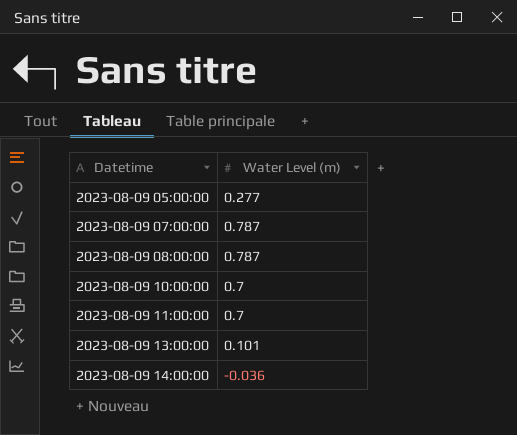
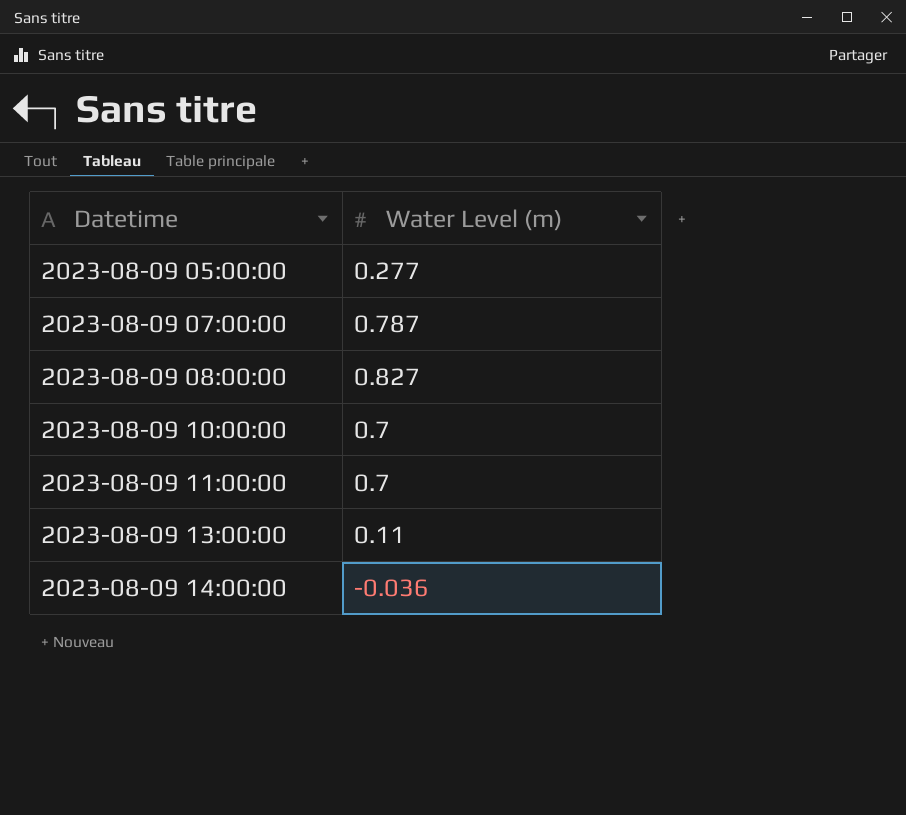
2023-08-09 08:00:00 | Water Level (m): 0.787 -> 0.827
2023-08-09 13:00:00 | Water Level (m): 0.101 -> 0.11

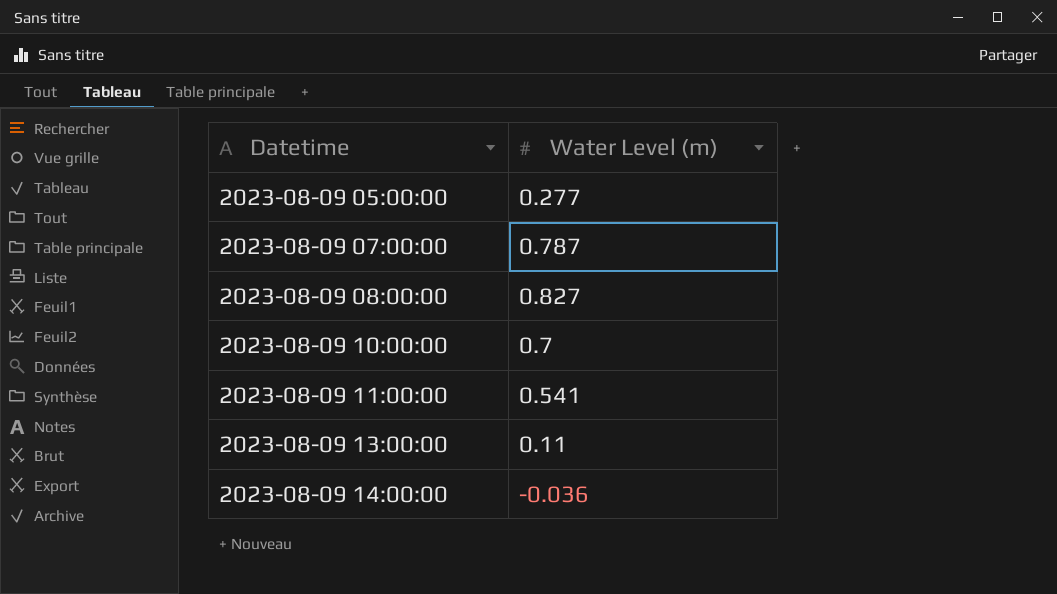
2023-08-09 11:00:00 | Water Level (m): 0.7 -> 0.541

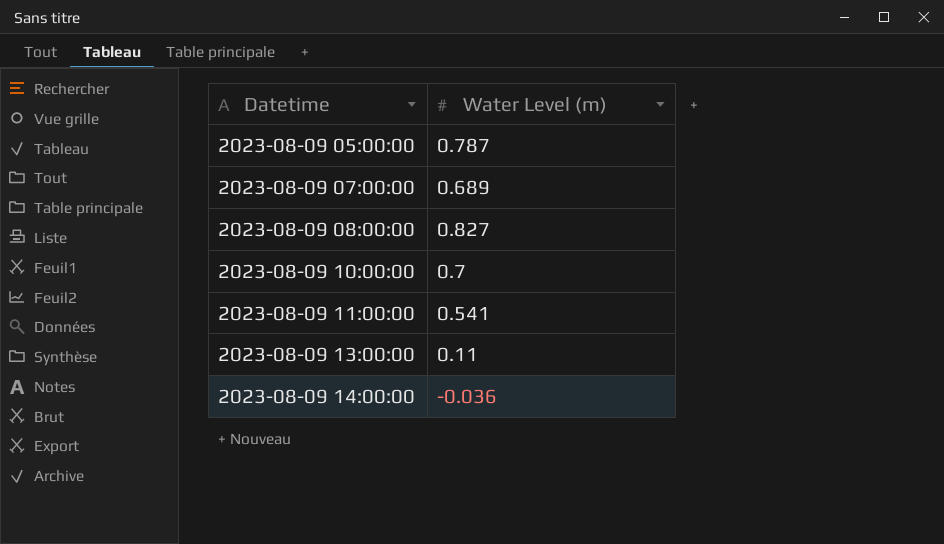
2023-08-09 05:00:00 | Water Level (m): 0.277 -> 0.787
2023-08-09 07:00:00 | Water Level (m): 0.787 -> 0.689

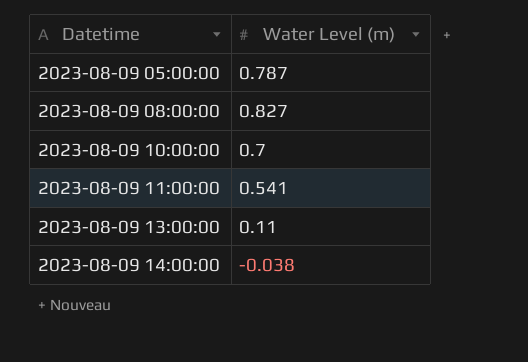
row 2023-08-09 07:00:00: 0.689 -> none
2023-08-09 14:00:00 | Water Level (m): -0.036 -> -0.038

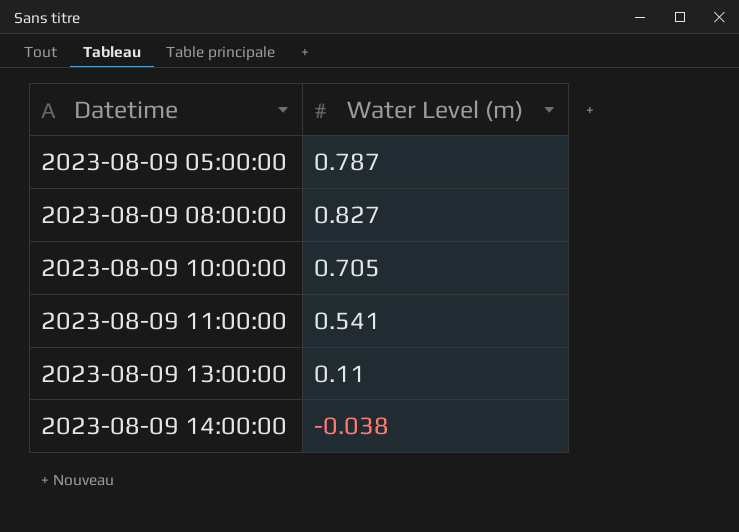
2023-08-09 10:00:00 | Water Level (m): 0.7 -> 0.705

